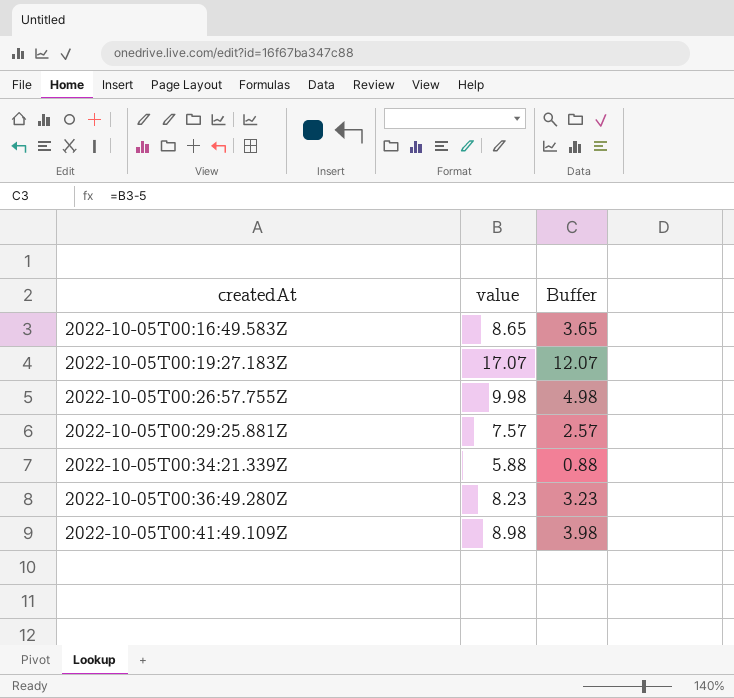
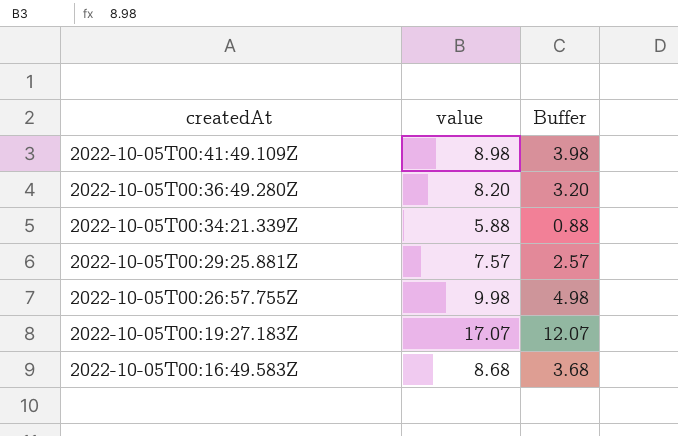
row order: createdAt ascending -> createdAt descending
2022-10-05T00:36:49.280Z | value: 8.23 -> 8.20
2022-10-05T00:36:49.280Z | Buffer: 3.23 -> 3.20
2022-10-05T00:16:49.583Z | value: 8.65 -> 8.68
2022-10-05T00:16:49.583Z | Buffer: 3.65 -> 3.68

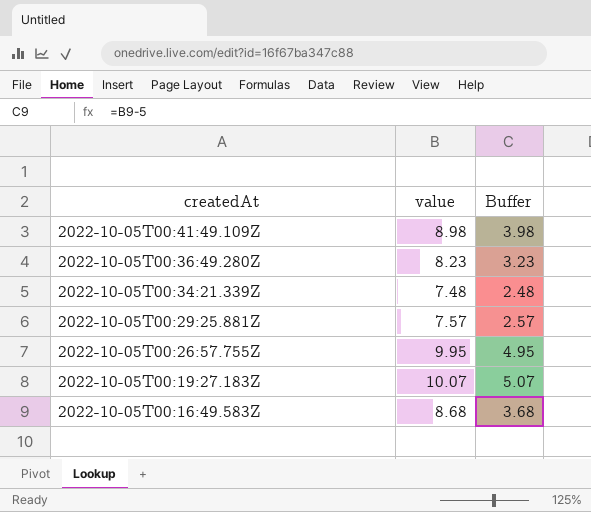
2022-10-05T00:36:49.280Z | value: 8.20 -> 8.23
2022-10-05T00:36:49.280Z | Buffer: 3.20 -> 3.23
2022-10-05T00:34:21.339Z | value: 5.88 -> 7.48
2022-10-05T00:34:21.339Z | Buffer: 0.88 -> 2.48
2022-10-05T00:26:57.755Z | value: 9.98 -> 9.95
2022-10-05T00:26:57.755Z | Buffer: 4.98 -> 4.95
2022-10-05T00:19:27.183Z | value: 17.07 -> 10.07
2022-10-05T00:19:27.183Z | Buffer: 12.07 -> 5.07

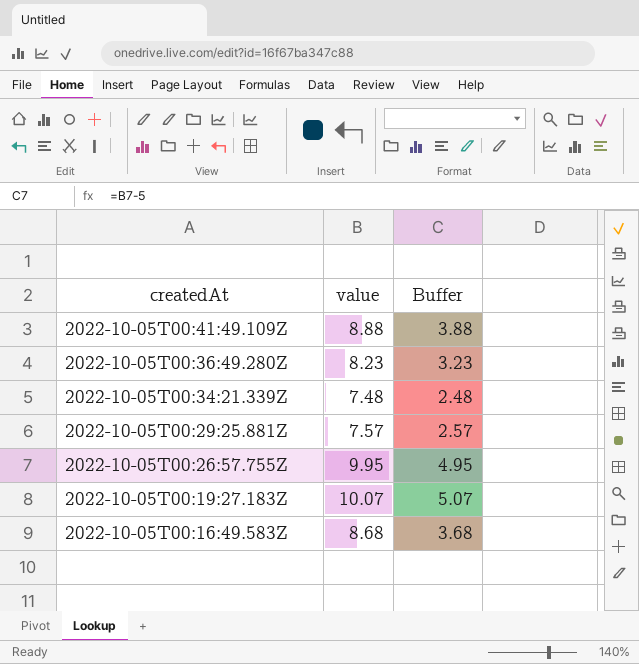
2022-10-05T00:41:49.109Z | value: 8.98 -> 8.88
2022-10-05T00:41:49.109Z | Buffer: 3.98 -> 3.88

